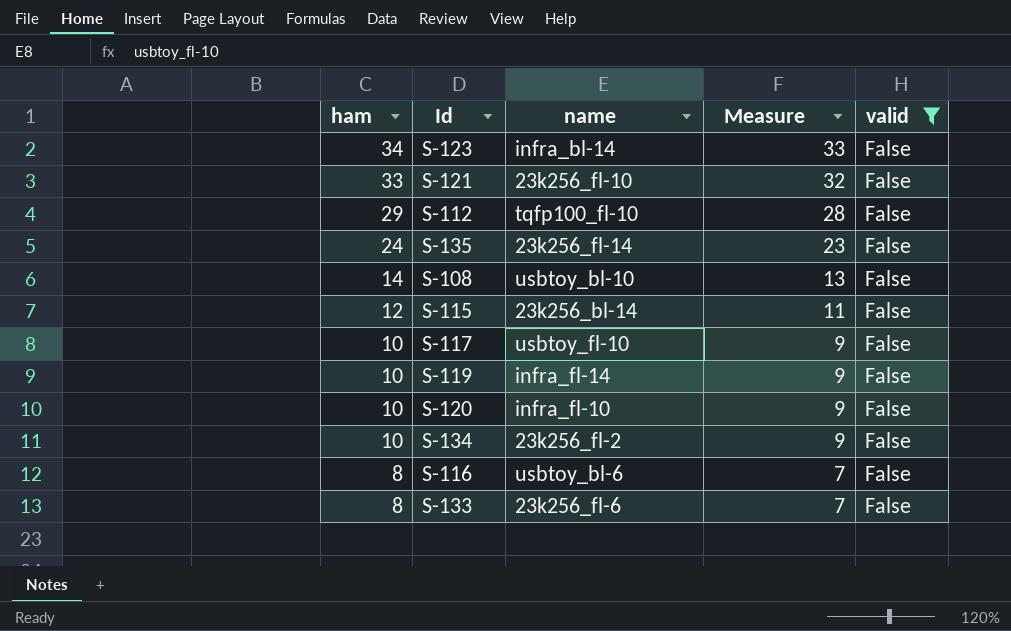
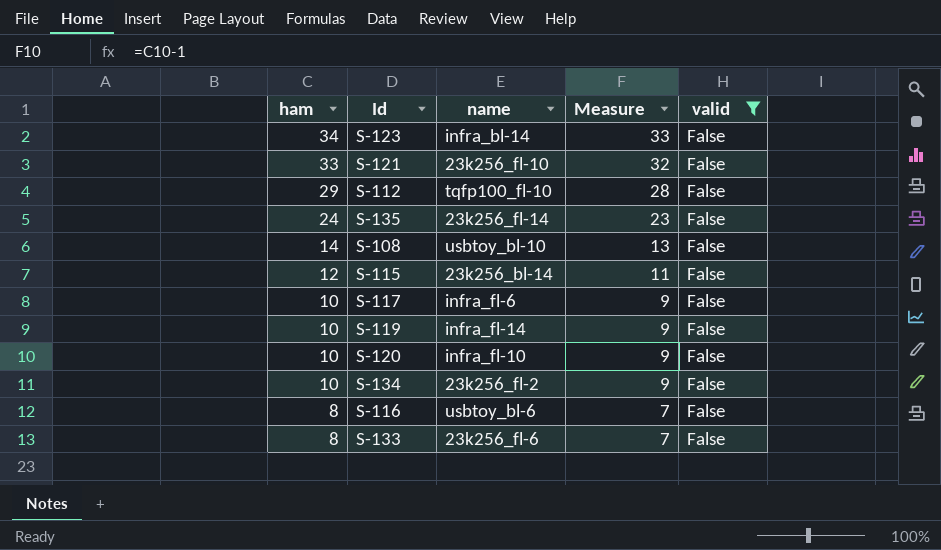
S-117 | name: usbtoy_fl-10 -> infra_fl-6

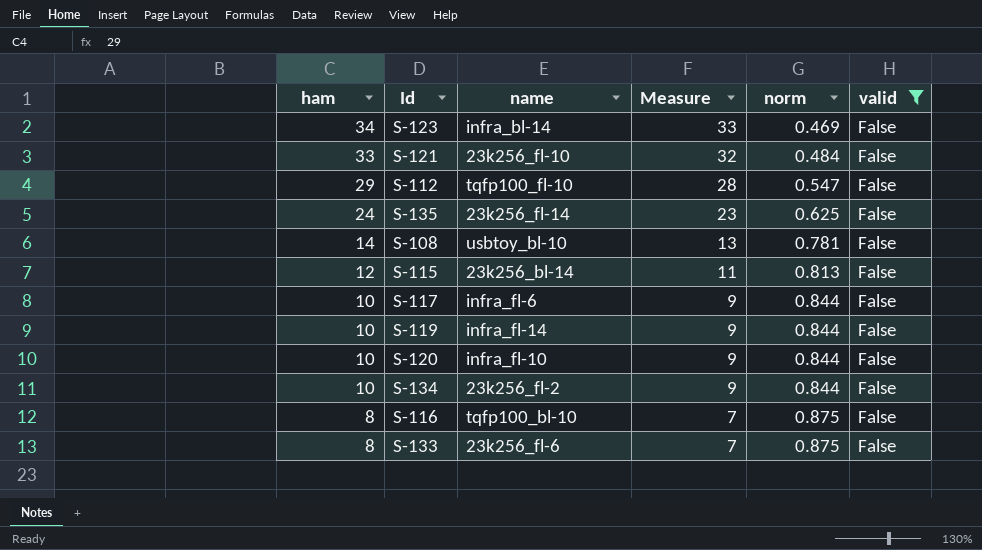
column norm | position: none -> 5
S-116 | name: usbtoy_bl-6 -> tqfp100_bl-10

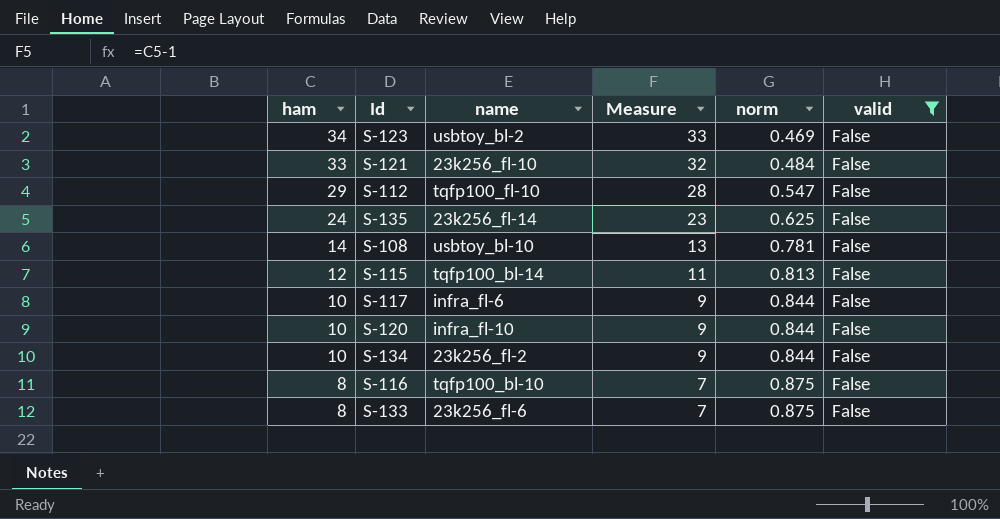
row S-119: 10 | infra_fl-14 | 9 | 0.844 | False -> none
S-123 | name: infra_bl-14 -> usbtoy_bl-2
S-115 | name: 23k256_bl-14 -> tqfp100_bl-14

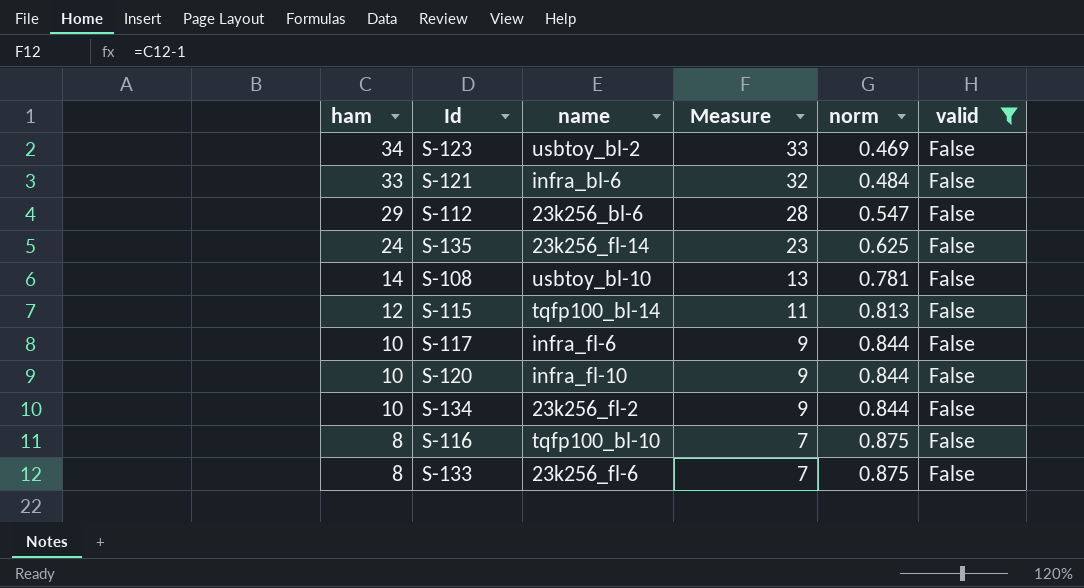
S-121 | name: 23k256_fl-10 -> infra_bl-6
S-112 | name: tqfp100_fl-10 -> 23k256_bl-6

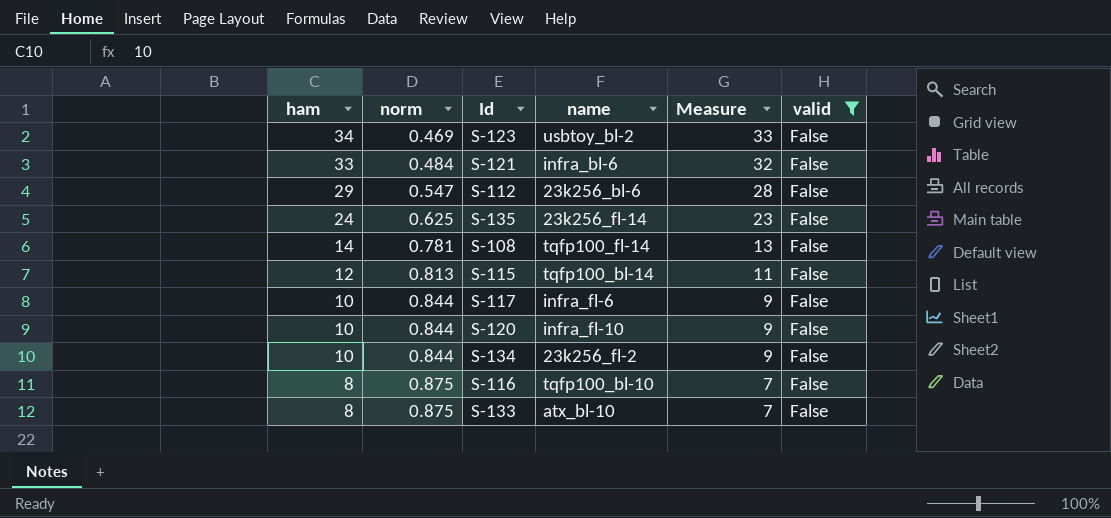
column norm | position: 5 -> 2
S-108 | name: usbtoy_bl-10 -> tqfp100_fl-14
S-133 | name: 23k256_fl-6 -> atx_bl-10

